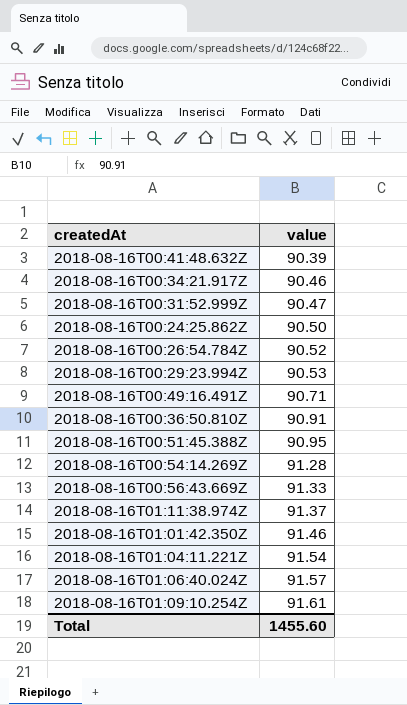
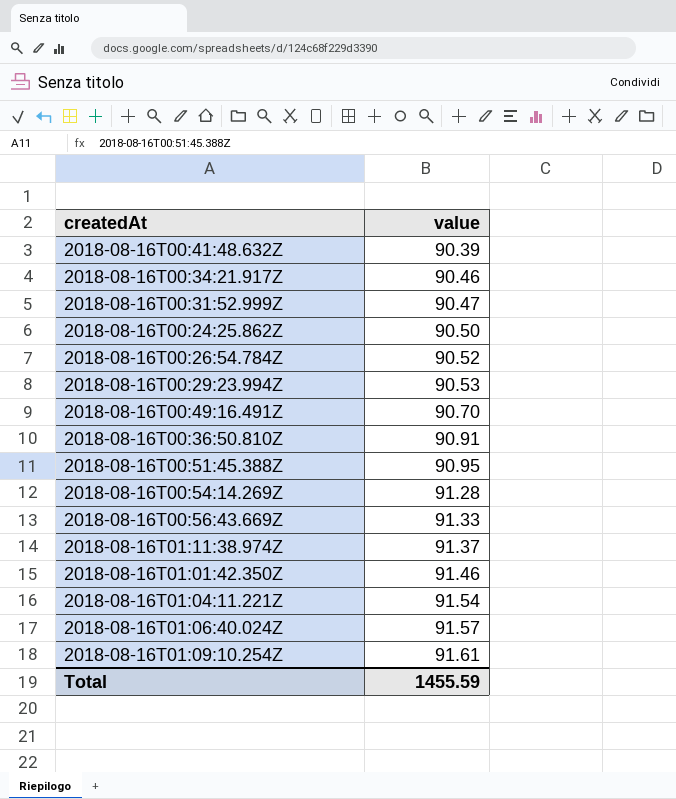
2018-08-16T00:49:16.491Z | value: 90.71 -> 90.70
Total | value: 1455.60 -> 1455.59

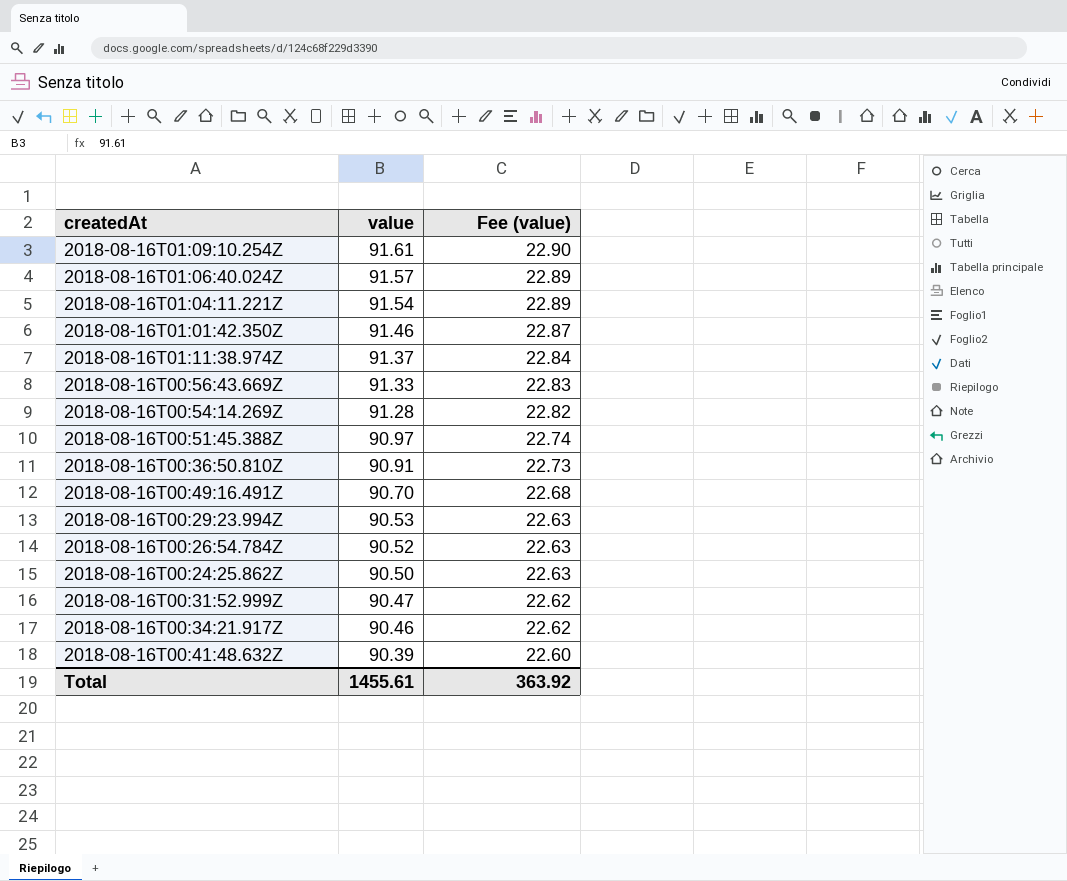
row order: value ascending -> value descending
column Fee (value) | formula: none -> [value] * 0.25
2018-08-16T00:51:45.388Z | value: 90.95 -> 90.97
Total | value: 1455.59 -> 1455.61

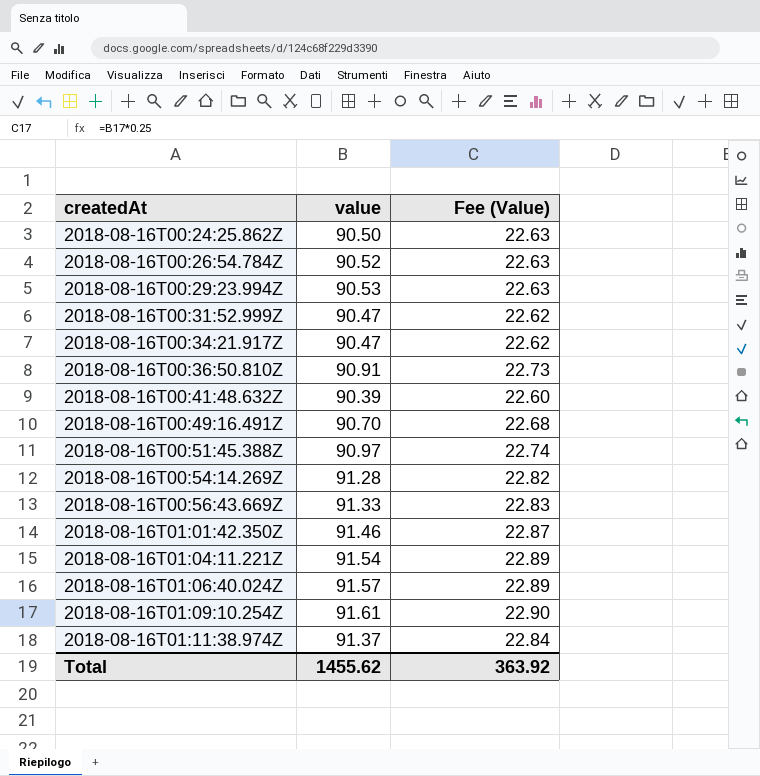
row order: value descending -> createdAt ascending
column name: Fee (value) -> Fee (Value)
2018-08-16T00:34:21.917Z | value: 90.46 -> 90.47
Total | value: 1455.61 -> 1455.62

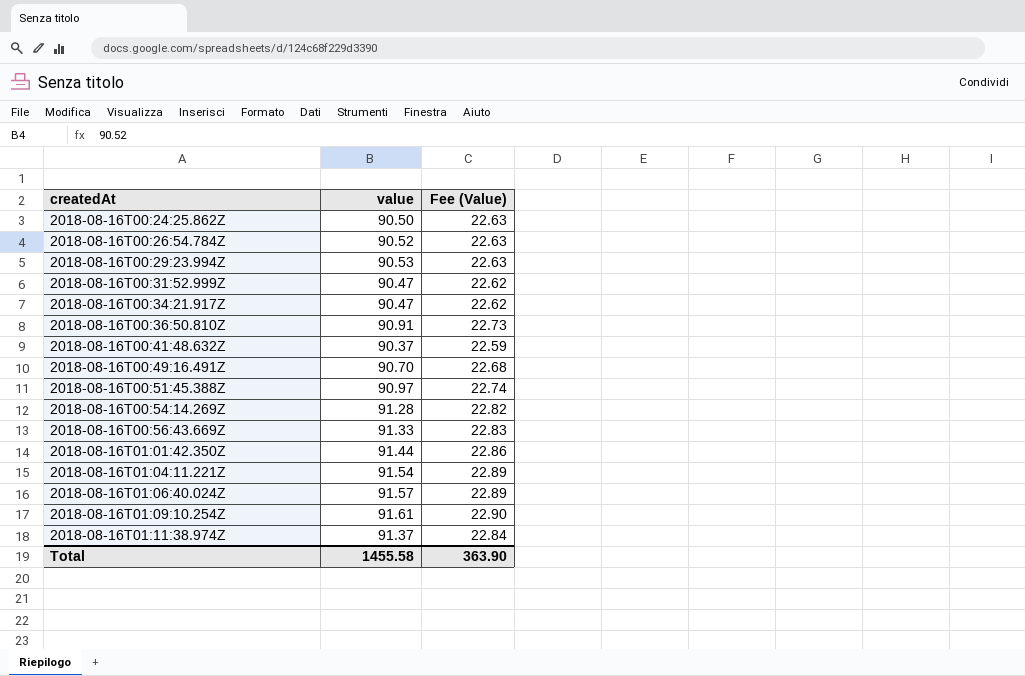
2018-08-16T00:41:48.632Z | value: 90.39 -> 90.37
2018-08-16T00:41:48.632Z | Fee (Value): 22.60 -> 22.59
2018-08-16T01:01:42.350Z | value: 91.46 -> 91.44
2018-08-16T01:01:42.350Z | Fee (Value): 22.87 -> 22.86
Total | value: 1455.62 -> 1455.58
Total | Fee (Value): 363.92 -> 363.90

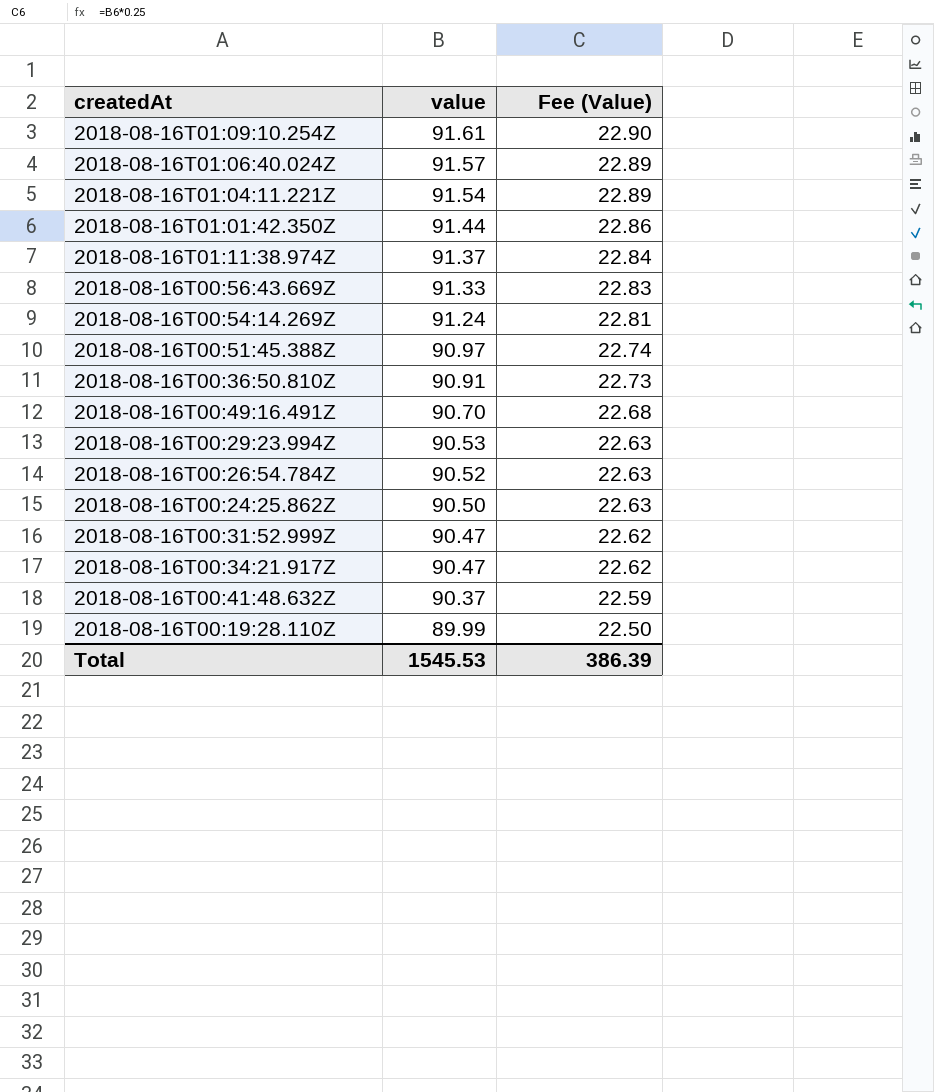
row order: createdAt ascending -> value descending
2018-08-16T00:54:14.269Z | value: 91.28 -> 91.24
2018-08-16T00:54:14.269Z | Fee (Value): 22.82 -> 22.81
row 2018-08-16T00:19:28.110Z: none -> 89.99 | 22.50
Total | value: 1455.58 -> 1545.53
Total | Fee (Value): 363.90 -> 386.39

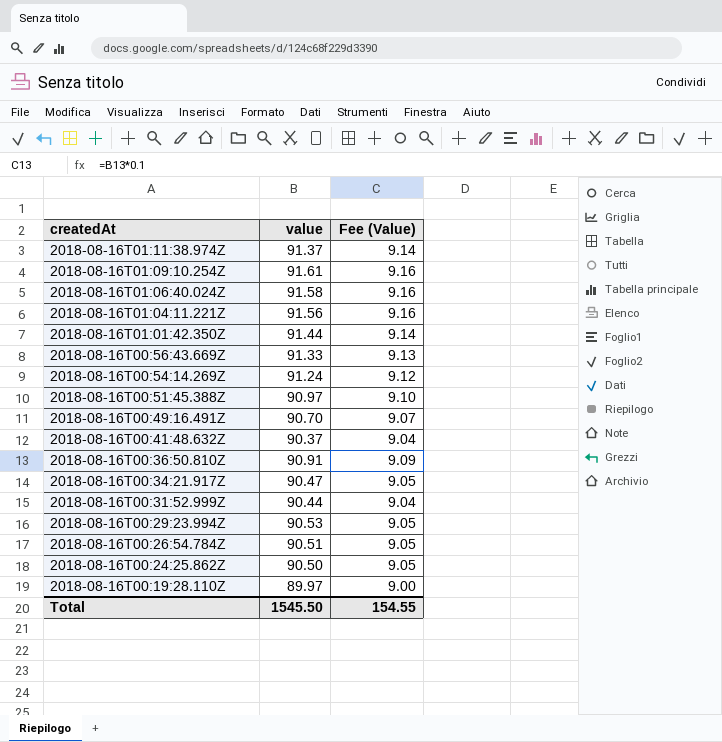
row order: value descending -> createdAt descending
column Fee (Value) | formula: [value] * 0.25 -> [value] * 0.1
2018-08-16T01:06:40.024Z | value: 91.57 -> 91.58
2018-08-16T01:04:11.221Z | value: 91.54 -> 91.56
2018-08-16T00:31:52.999Z | value: 90.47 -> 90.44
2018-08-16T00:26:54.784Z | value: 90.52 -> 90.51
2018-08-16T00:19:28.110Z | value: 89.99 -> 89.97
Total | value: 1545.53 -> 1545.50
Total | Fee (Value): 386.39 -> 154.55

